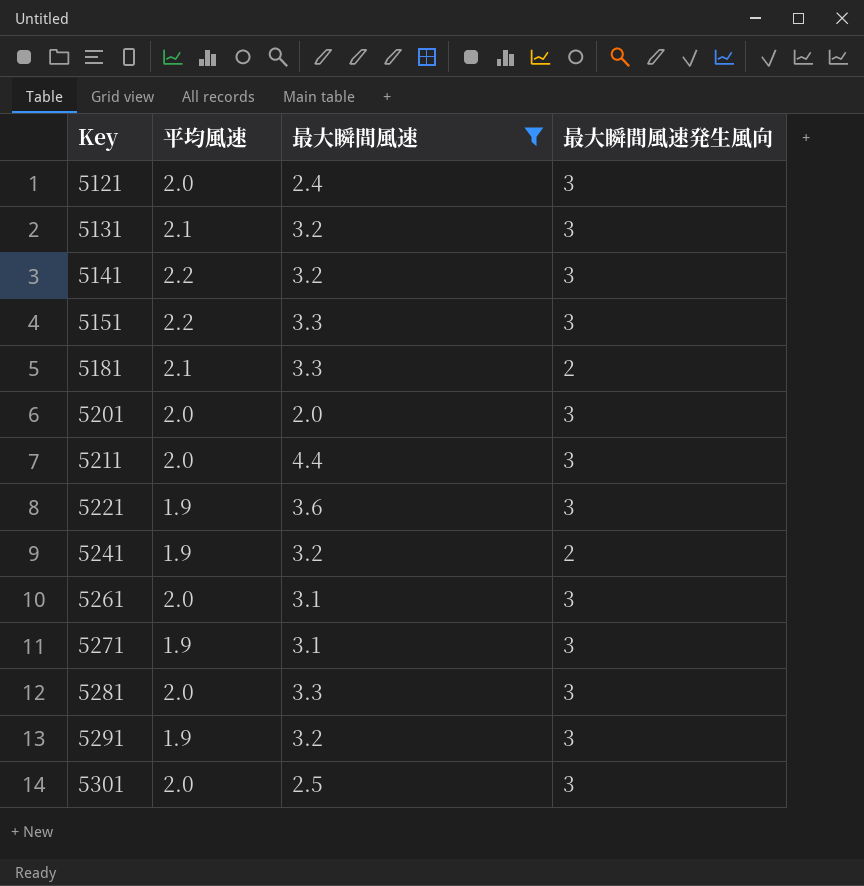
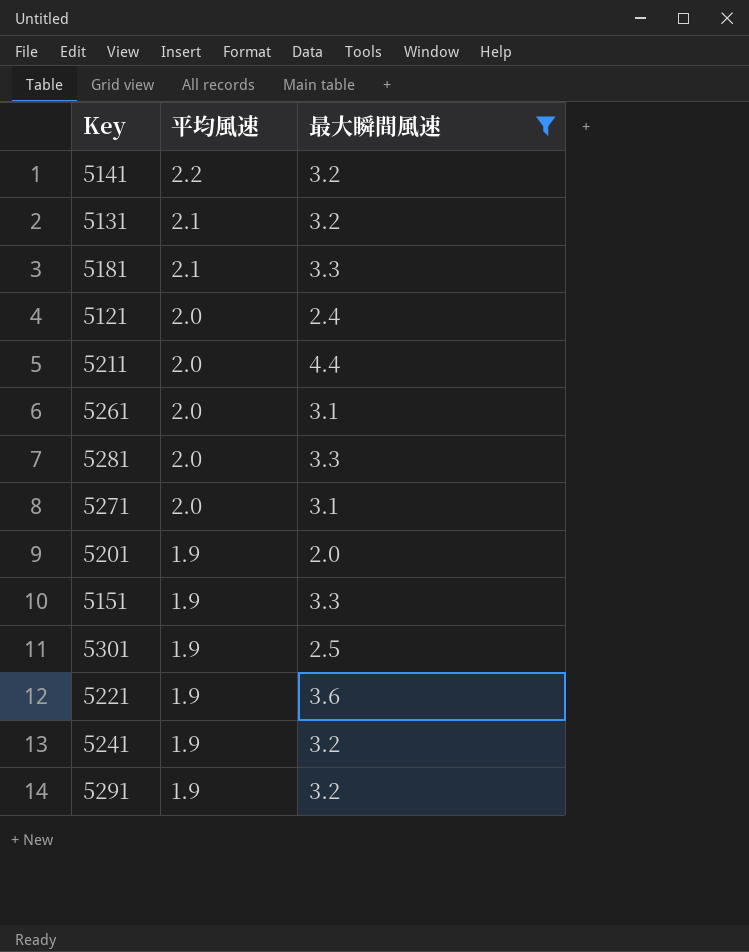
row order: Key ascending -> 平均風速 descending
column 最大瞬間風速発生風向 | position: 4 -> none
5271 | 平均風速: 1.9 -> 2.0
5201 | 平均風速: 2.0 -> 1.9
5151 | 平均風速: 2.2 -> 1.9
5301 | 平均風速: 2.0 -> 1.9

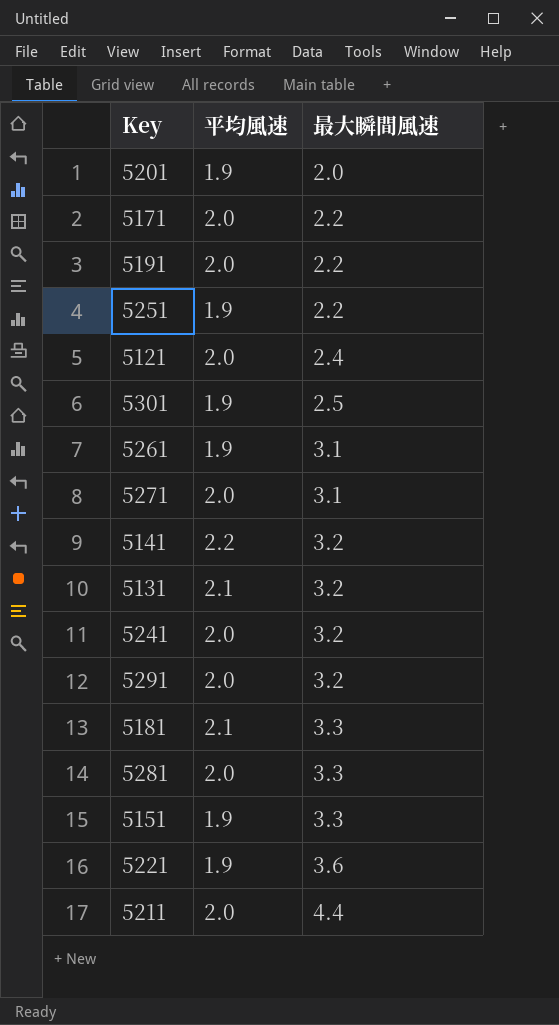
filter: 最大瞬間風速 != 2.2 -> none
row order: 平均風速 descending -> 最大瞬間風速 ascending
5261 | 平均風速: 2.0 -> 1.9
5241 | 平均風速: 1.9 -> 2.0
5291 | 平均風速: 1.9 -> 2.0

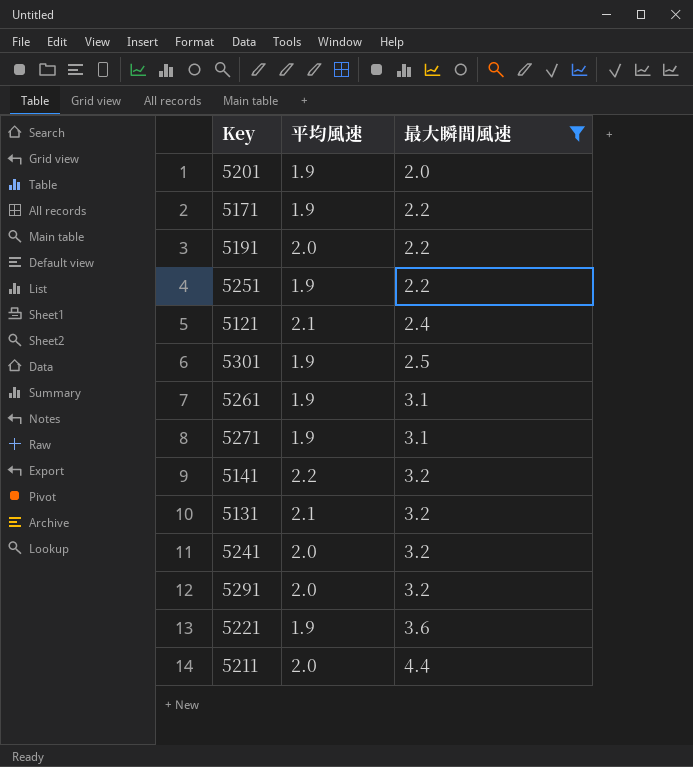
filter: none -> 最大瞬間風速 != 3.3
5171 | 平均風速: 2.0 -> 1.9
5121 | 平均風速: 2.0 -> 2.1
5271 | 平均風速: 2.0 -> 1.9

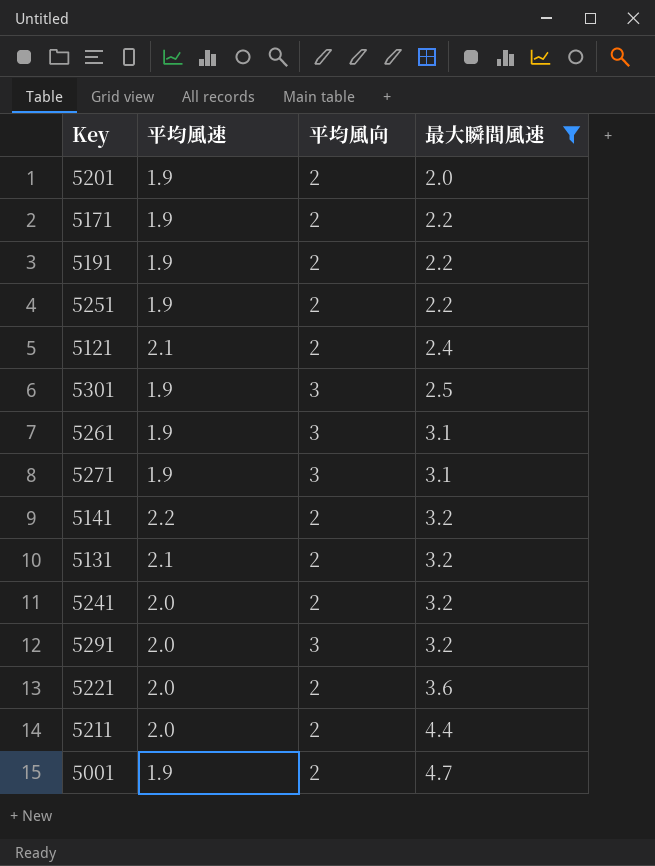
column 平均風向 | position: none -> 3
5191 | 平均風速: 2.0 -> 1.9
5221 | 平均風速: 1.9 -> 2.0
row 5001: none -> 1.9 | 2 | 4.7

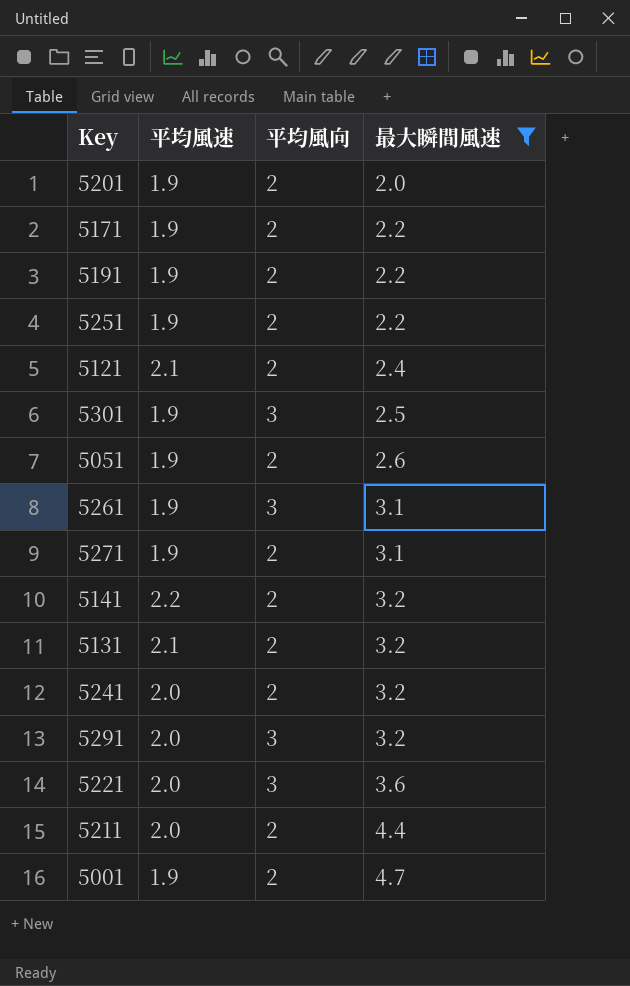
row 5051: none -> 1.9 | 2 | 2.6
5271 | 平均風向: 3 -> 2
5221 | 平均風向: 2 -> 3

